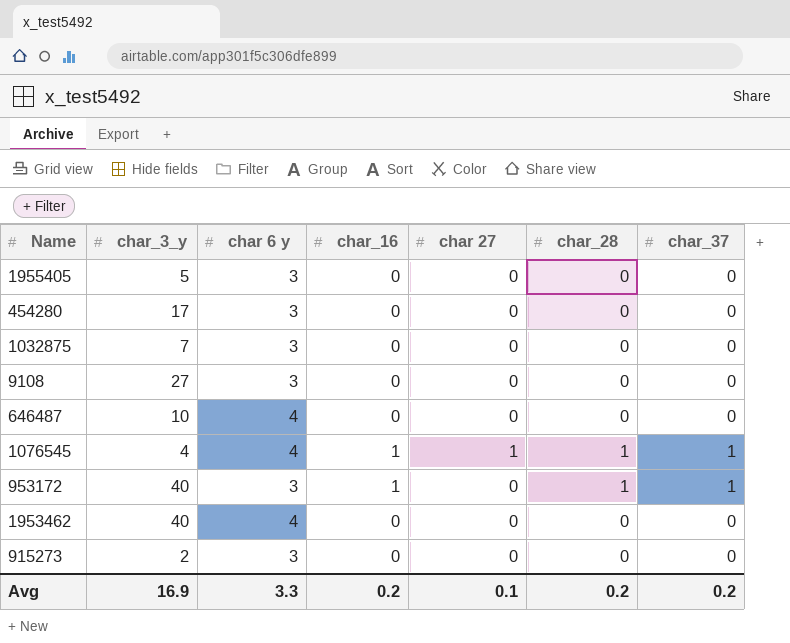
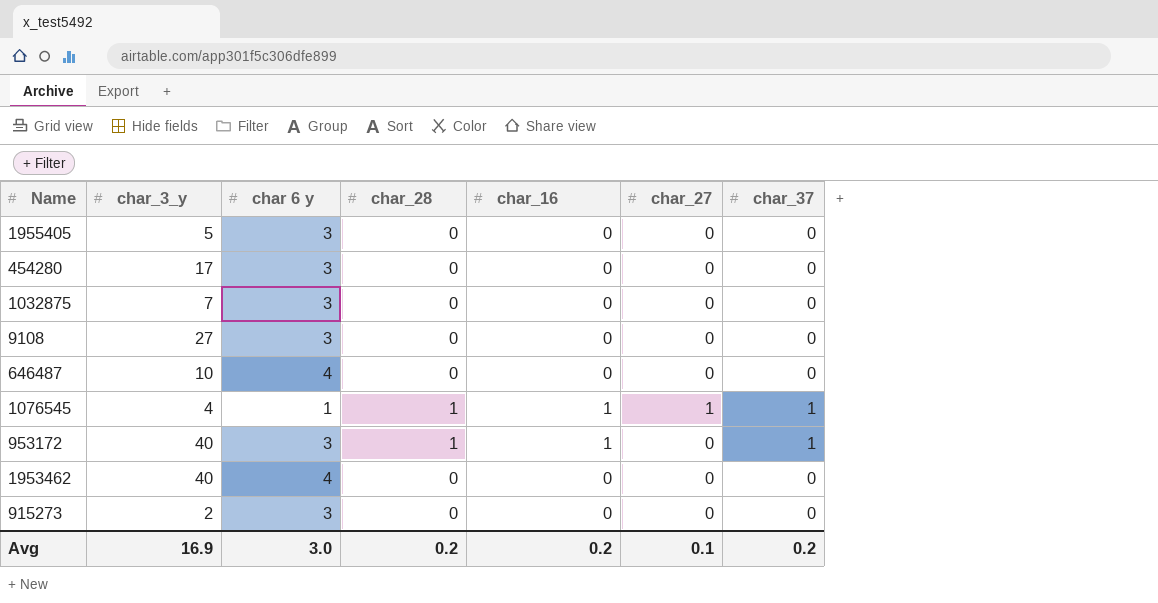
column char_28 | position: 6 -> 4
column name: char 27 -> char_27
1076545 | char 6 y: 4 -> 1
Avg | char 6 y: 3.3 -> 3.0

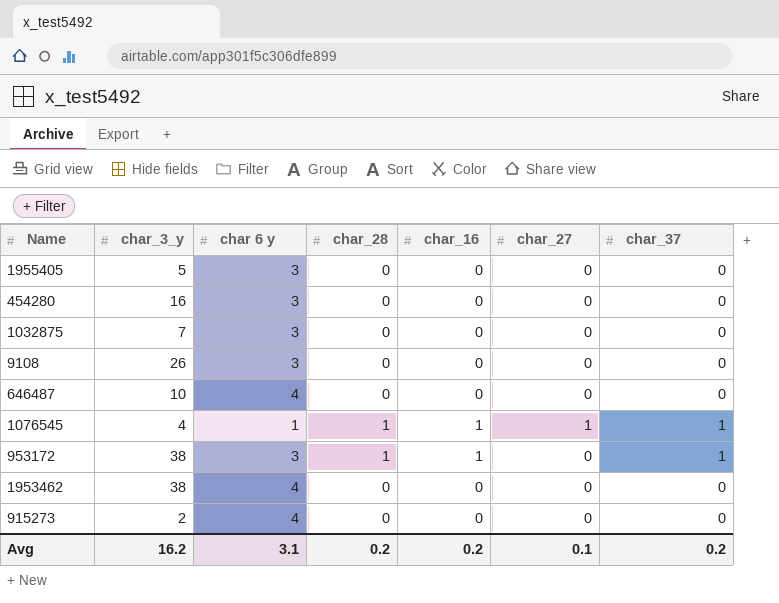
454280 | char_3_y: 17 -> 16
9108 | char_3_y: 27 -> 26
953172 | char_3_y: 40 -> 38
1953462 | char_3_y: 40 -> 38
915273 | char 6 y: 3 -> 4
Avg | char_3_y: 16.9 -> 16.2
Avg | char 6 y: 3.0 -> 3.1

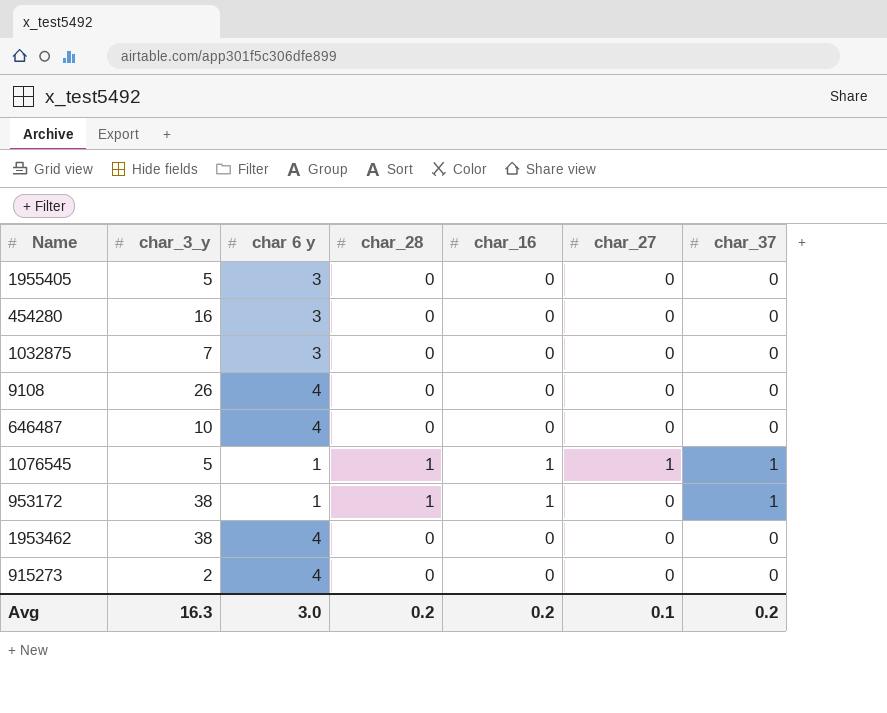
9108 | char 6 y: 3 -> 4
1076545 | char_3_y: 4 -> 5
953172 | char 6 y: 3 -> 1
Avg | char_3_y: 16.2 -> 16.3
Avg | char 6 y: 3.1 -> 3.0

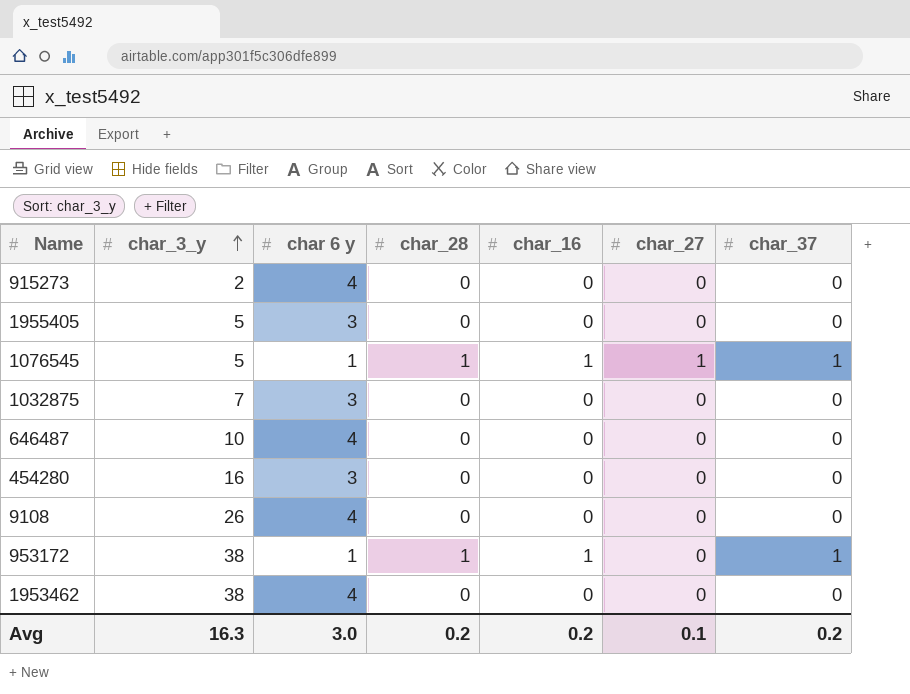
row order: none -> char_3_y ascending

